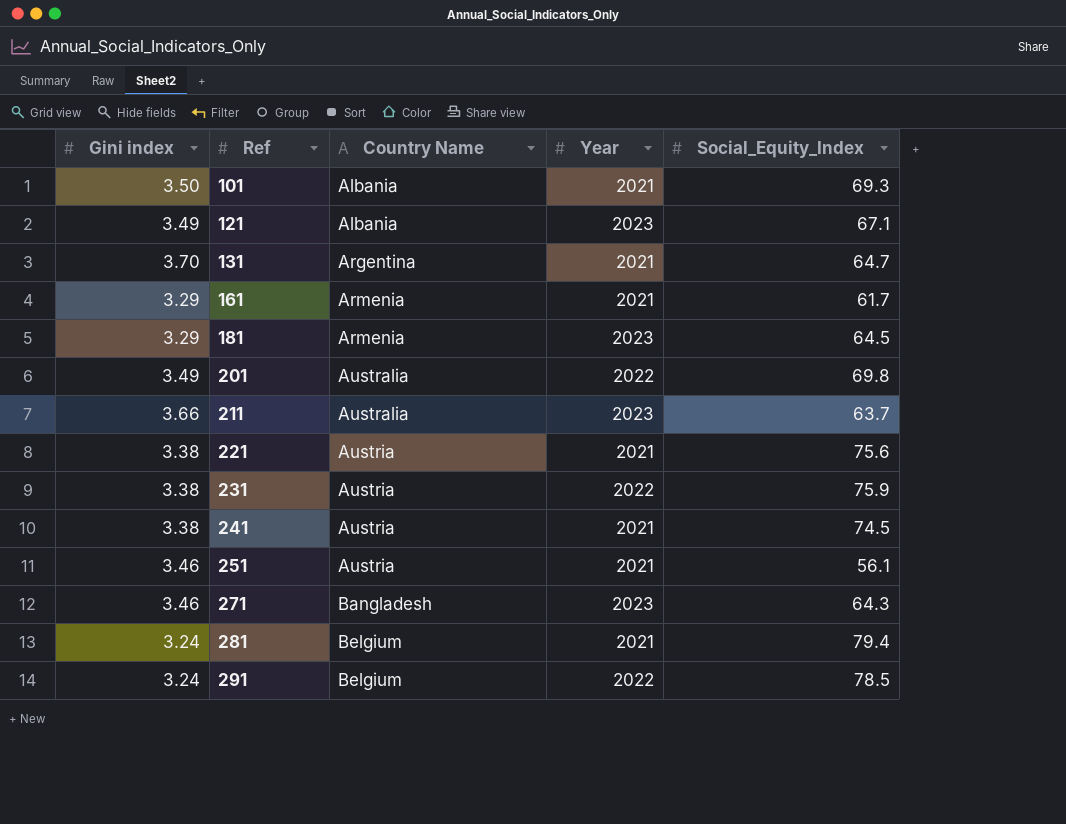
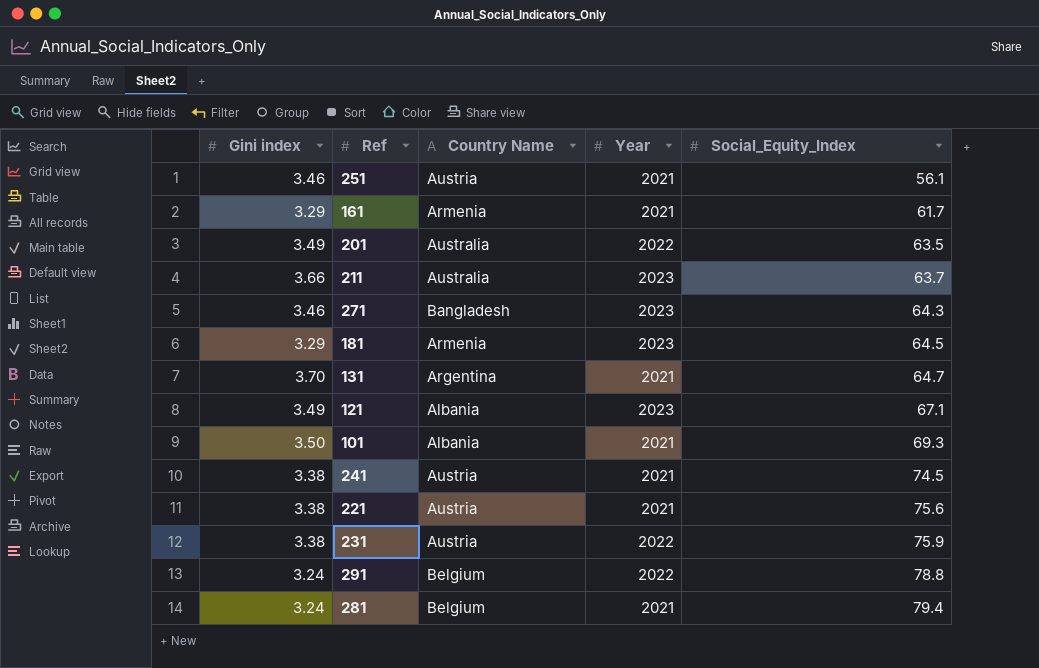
row order: Ref ascending -> Social_Equity_Index ascending
201 | Social_Equity_Index: 69.8 -> 63.5
291 | Social_Equity_Index: 78.5 -> 78.8

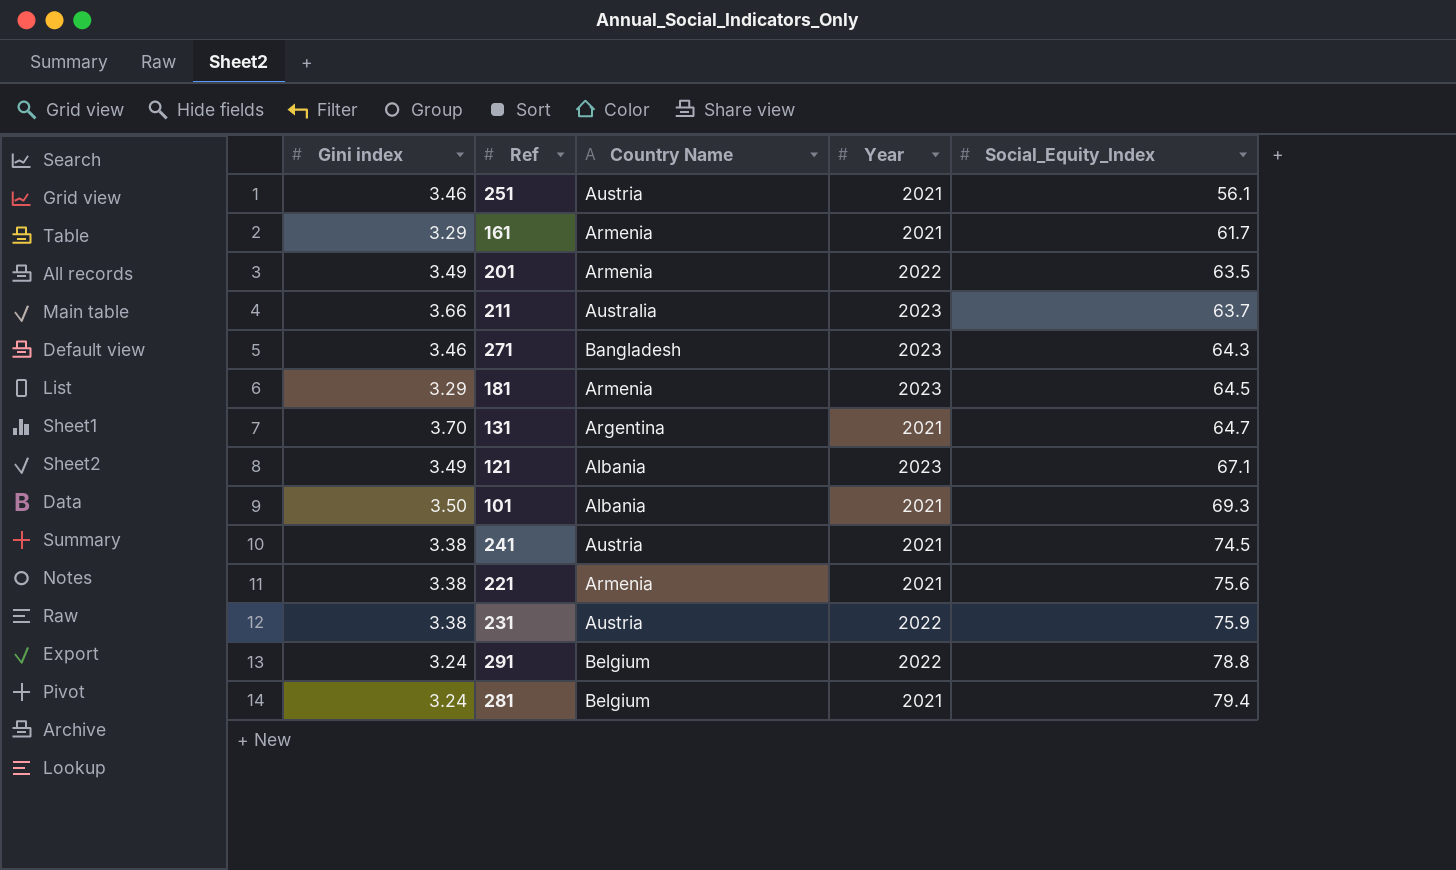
201 | Country Name: Australia -> Armenia
221 | Country Name: Austria -> Armenia

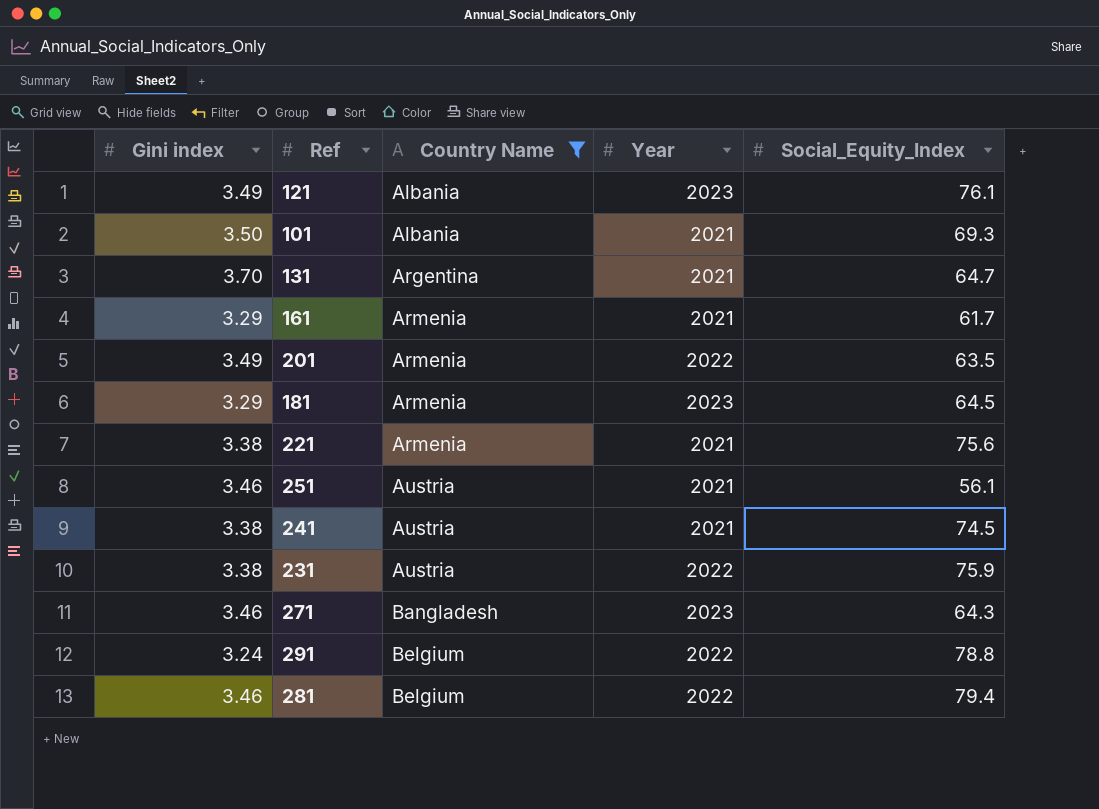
filter: none -> Country Name != Australia
row order: Social_Equity_Index ascending -> Country Name ascending
121 | Social_Equity_Index: 67.1 -> 76.1
281 | Gini index: 3.24 -> 3.46
281 | Year: 2021 -> 2022

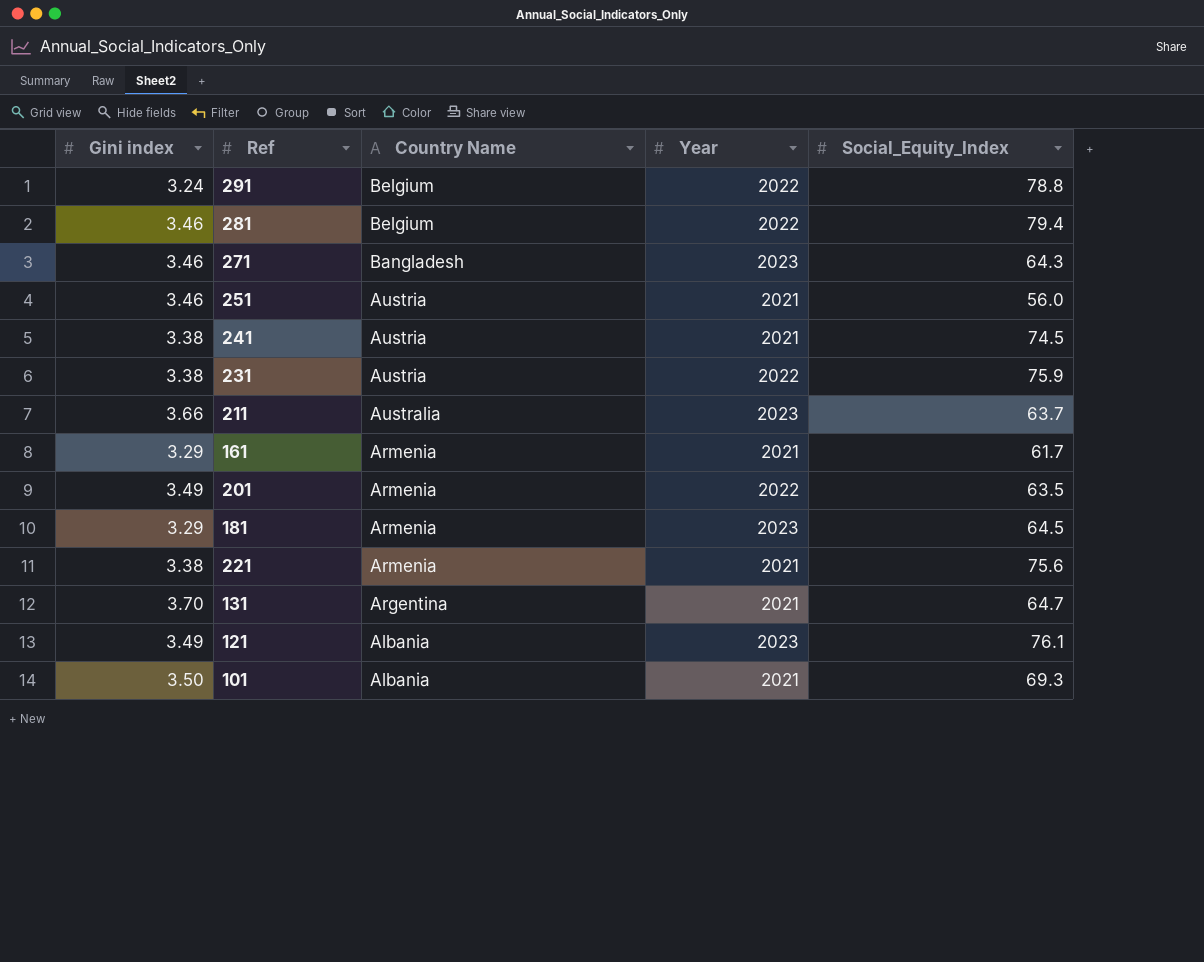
filter: Country Name != Australia -> none
row order: Country Name ascending -> Country Name descending
251 | Social_Equity_Index: 56.1 -> 56.0

